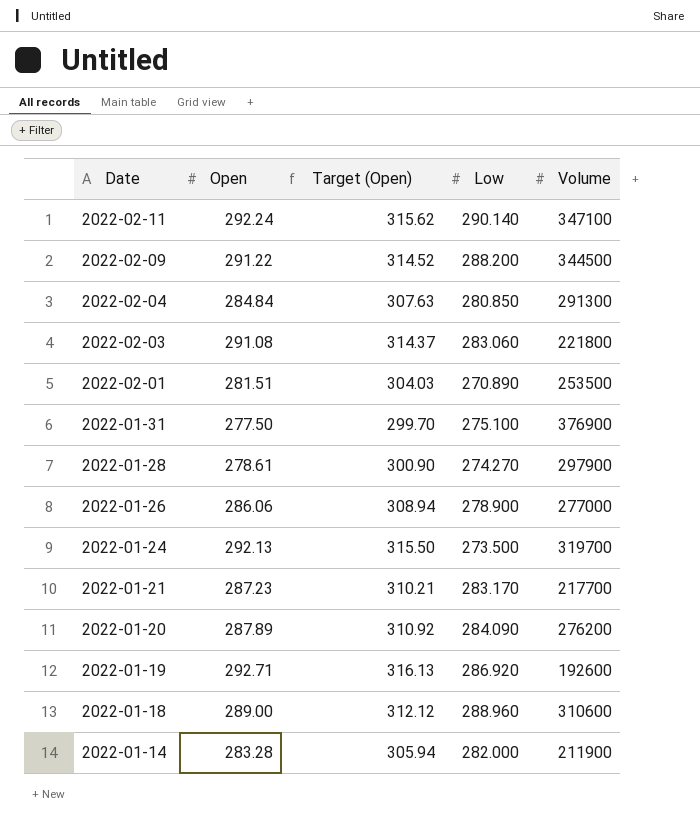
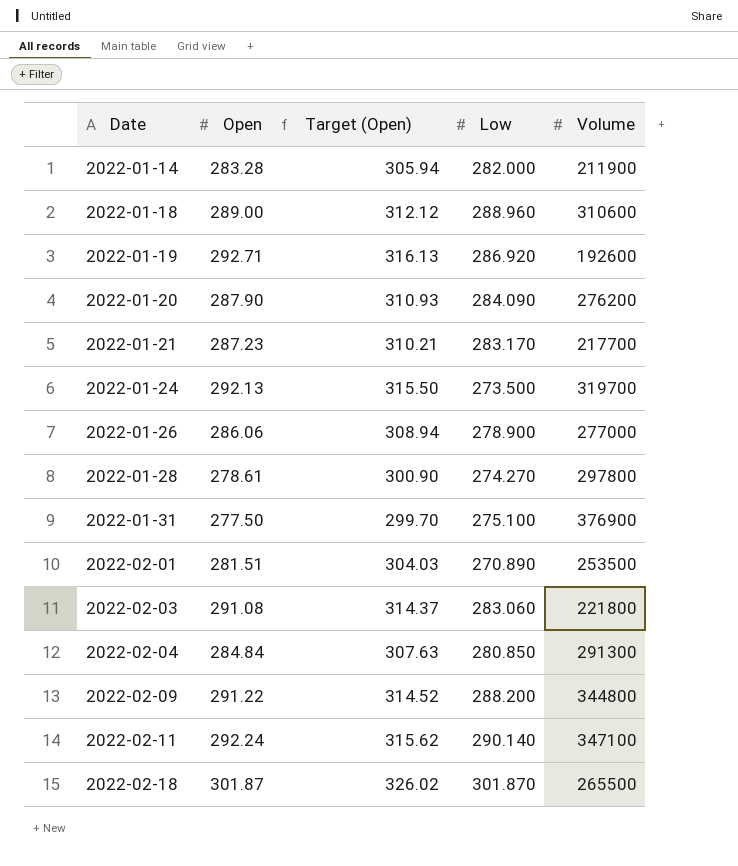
row order: Date descending -> Date ascending
2022-01-20 | Open: 287.89 -> 287.90
2022-01-20 | Target (Open): 310.92 -> 310.93
2022-01-28 | Volume: 297900 -> 297800
2022-02-09 | Volume: 344500 -> 344800
row 2022-02-18: none -> 301.87 | 326.02 | 301.870 | 265500

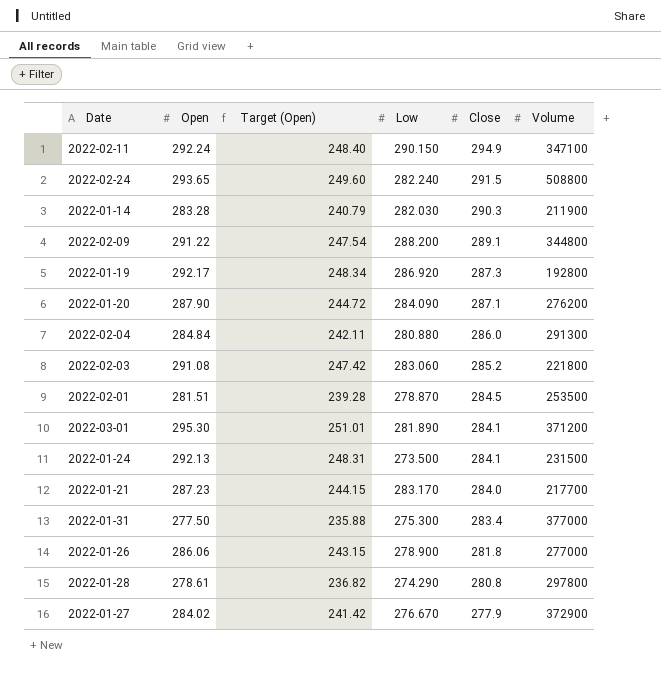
row order: Date ascending -> Close descending
column Target (Open) | formula: [Open] * 1.08 -> [Open] * 0.85
column Close | position: none -> 5
row 2022-01-18: 289.00 | 312.12 | 288.960 | 310600 -> none
row 2022-02-18: 301.87 | 326.02 | 301.870 | 265500 -> none
2022-02-11 | Low: 290.140 -> 290.150
row 2022-02-24: none -> 293.65 | 249.60 | 282.240 | 291.5 | 508800
2022-01-14 | Low: 282.000 -> 282.030
2022-01-19 | Open: 292.71 -> 292.17
2022-01-19 | Volume: 192600 -> 192800
2022-02-04 | Low: 280.850 -> 280.880
2022-02-01 | Low: 270.890 -> 278.870
row 2022-03-01: none -> 295.30 | 251.01 | 281.890 | 284.1 | 371200
2022-01-24 | Volume: 319700 -> 231500
2022-01-31 | Low: 275.100 -> 275.300
2022-01-31 | Volume: 376900 -> 377000
2022-01-28 | Low: 274.270 -> 274.290
row 2022-01-27: none -> 284.02 | 241.42 | 276.670 | 277.9 | 372900

